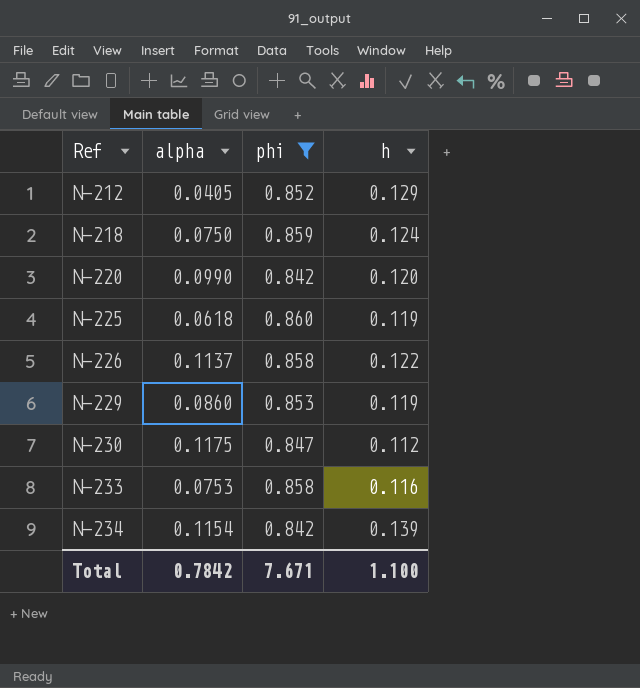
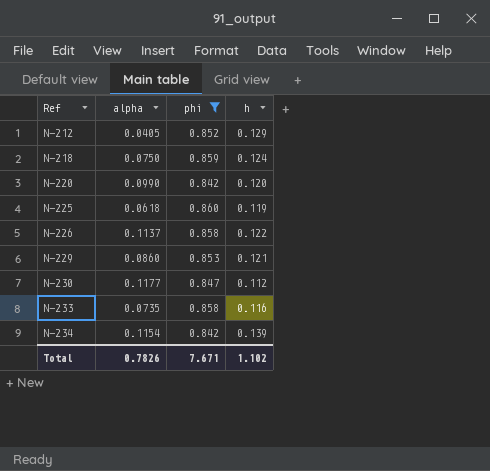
N-229 | h: 0.119 -> 0.121
N-230 | alpha: 0.1175 -> 0.1177
N-233 | alpha: 0.0753 -> 0.0735
Total | alpha: 0.7842 -> 0.7826
Total | h: 1.100 -> 1.102

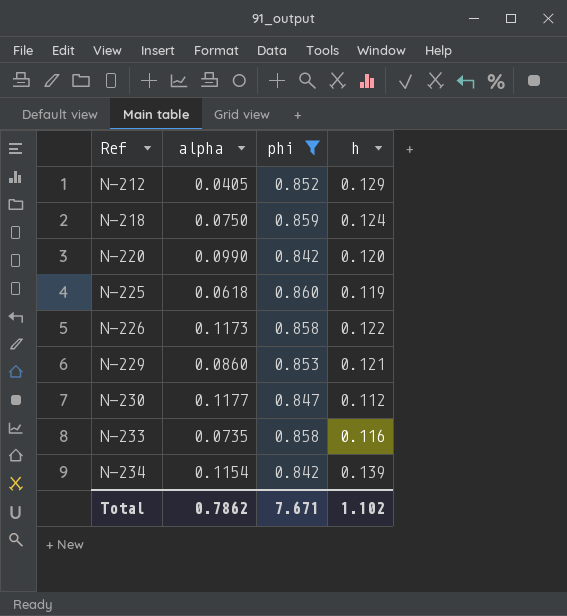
N-226 | alpha: 0.1137 -> 0.1173
Total | alpha: 0.7826 -> 0.7862

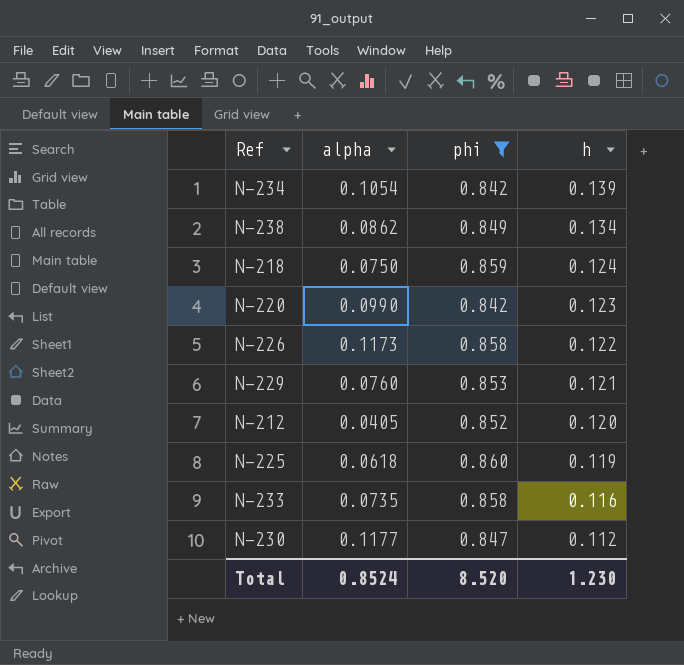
row order: Ref ascending -> h descending
N-234 | alpha: 0.1154 -> 0.1054
row N-238: none -> 0.0862 | 0.849 | 0.134
N-220 | h: 0.120 -> 0.123
N-229 | alpha: 0.0860 -> 0.0760
N-212 | h: 0.129 -> 0.120
Total | alpha: 0.7862 -> 0.8524
Total | phi: 7.671 -> 8.520
Total | h: 1.102 -> 1.230

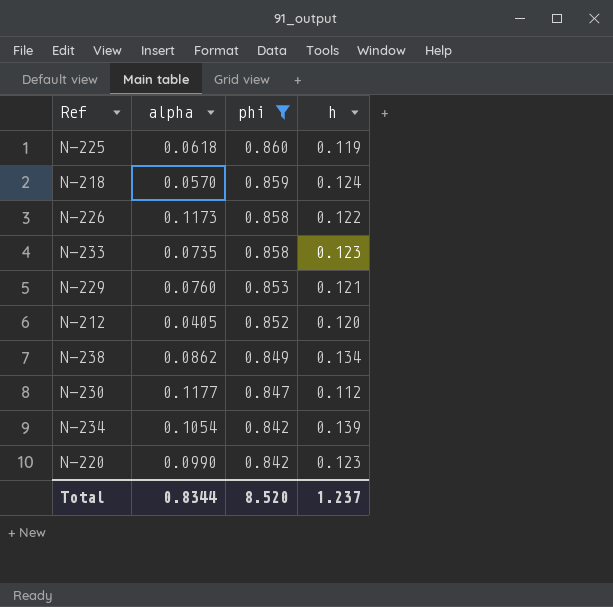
row order: h descending -> phi descending
N-218 | alpha: 0.0750 -> 0.0570
N-233 | h: 0.116 -> 0.123
Total | alpha: 0.8524 -> 0.8344
Total | h: 1.230 -> 1.237

